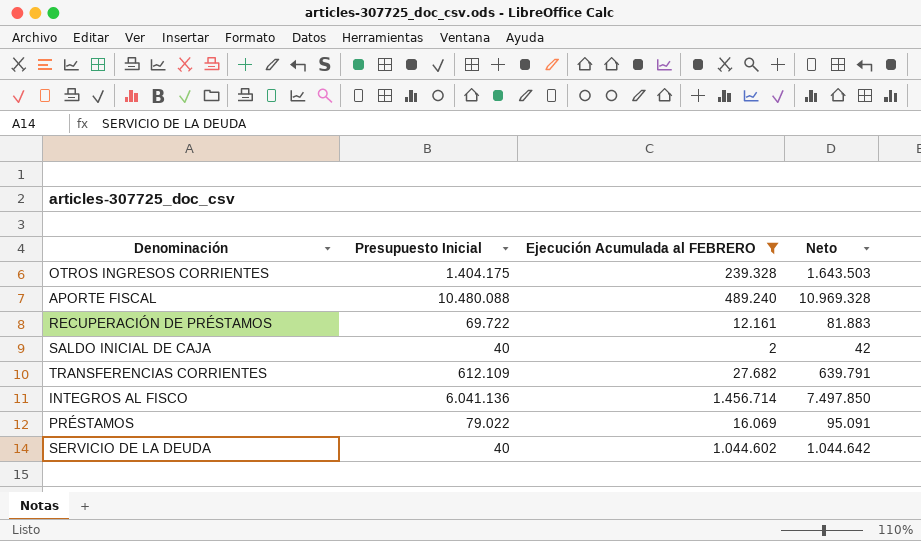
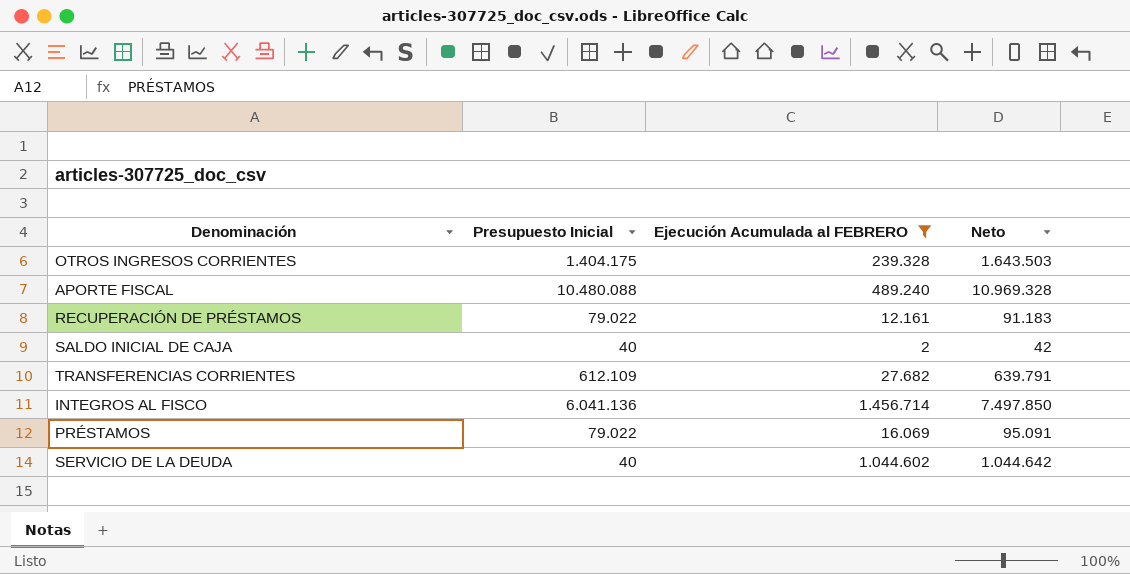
RECUPERACIÓN DE PRÉSTAMOS | Presupuesto Inicial: 69.722 -> 79.022
RECUPERACIÓN DE PRÉSTAMOS | Neto: 81.883 -> 91.183

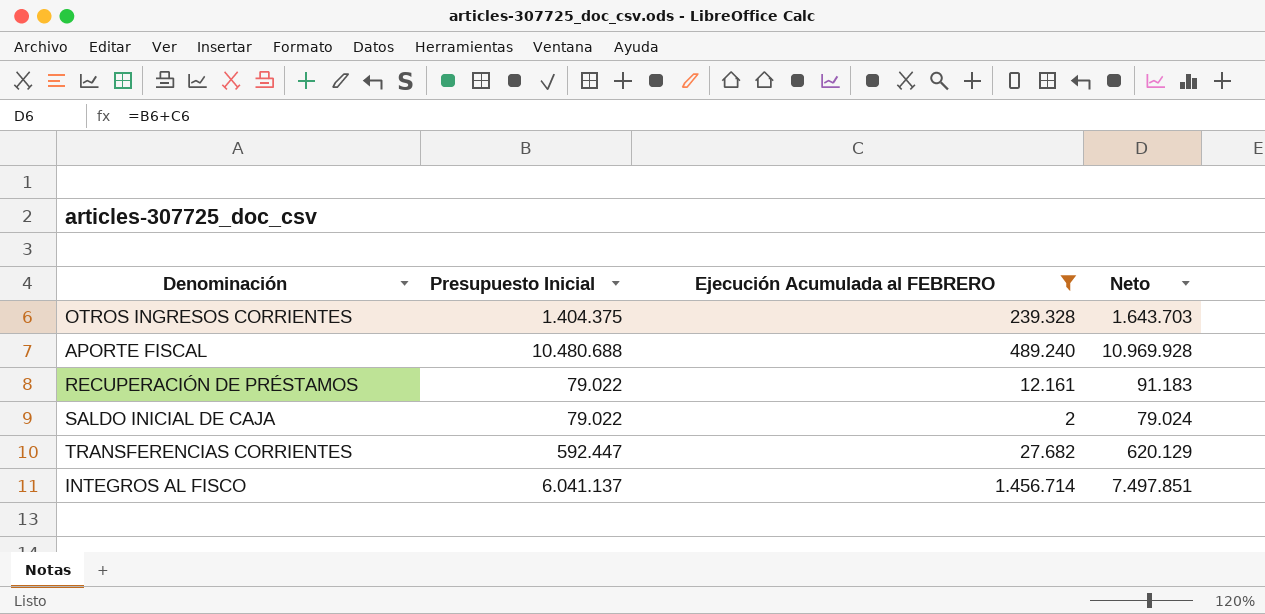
row PRÉSTAMOS: 79.022 | 16.069 | 95.091 -> none
row SERVICIO DE LA DEUDA: 40 | 1.044.602 | 1.044.642 -> none
OTROS INGRESOS CORRIENTES | Presupuesto Inicial: 1.404.175 -> 1.404.375
OTROS INGRESOS CORRIENTES | Neto: 1.643.503 -> 1.643.703
APORTE FISCAL | Presupuesto Inicial: 10.480.088 -> 10.480.688
APORTE FISCAL | Neto: 10.969.328 -> 10.969.928
SALDO INICIAL DE CAJA | Presupuesto Inicial: 40 -> 79.022
SALDO INICIAL DE CAJA | Neto: 42 -> 79.024
TRANSFERENCIAS CORRIENTES | Presupuesto Inicial: 612.109 -> 592.447
TRANSFERENCIAS CORRIENTES | Neto: 639.791 -> 620.129
INTEGROS AL FISCO | Presupuesto Inicial: 6.041.136 -> 6.041.137
INTEGROS AL FISCO | Neto: 7.497.850 -> 7.497.851

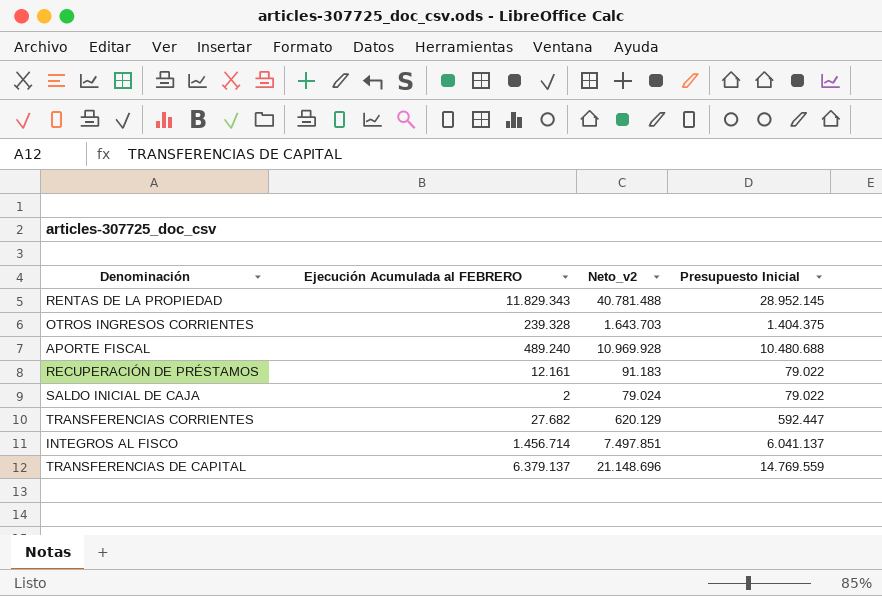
filter: Ejecución Acumulada al FEBRERO <= 1.456.714 -> none
column name: Neto -> Neto_v2
column Presupuesto Inicial | position: 2 -> 4

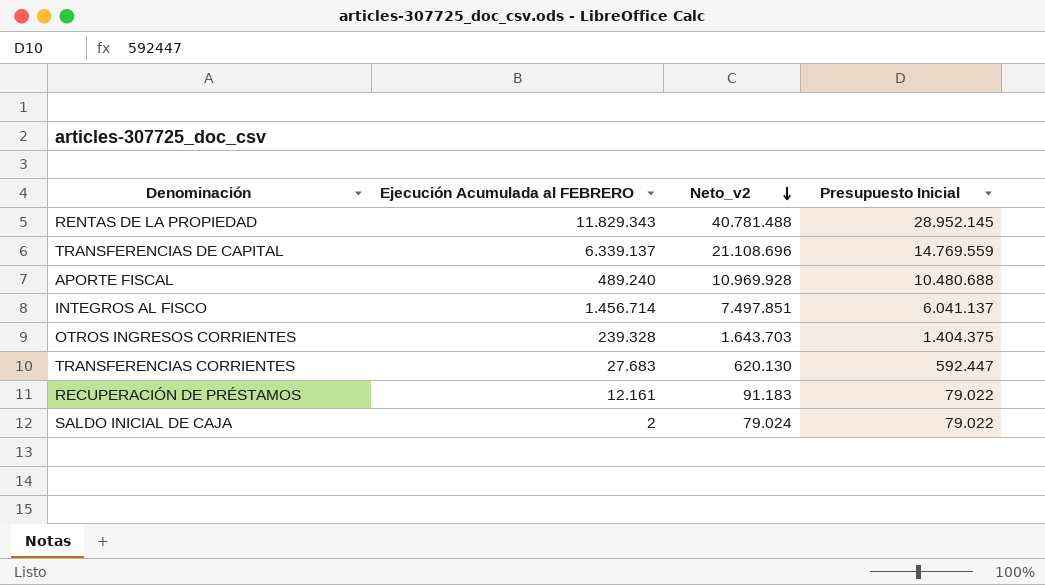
row order: none -> Neto_v2 descending
TRANSFERENCIAS DE CAPITAL | Ejecución Acumulada al FEBRERO: 6.379.137 -> 6.339.137
TRANSFERENCIAS DE CAPITAL | Neto_v2: 21.148.696 -> 21.108.696
TRANSFERENCIAS CORRIENTES | Ejecución Acumulada al FEBRERO: 27.682 -> 27.683
TRANSFERENCIAS CORRIENTES | Neto_v2: 620.129 -> 620.130

